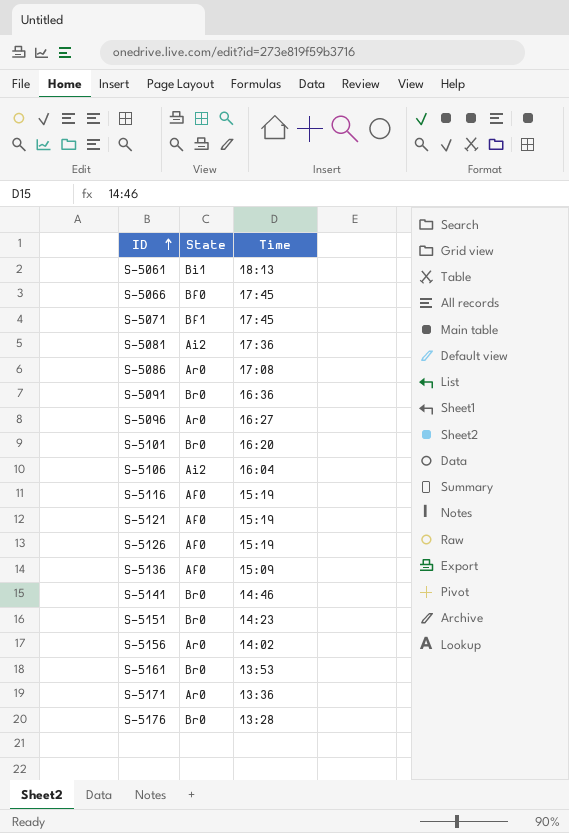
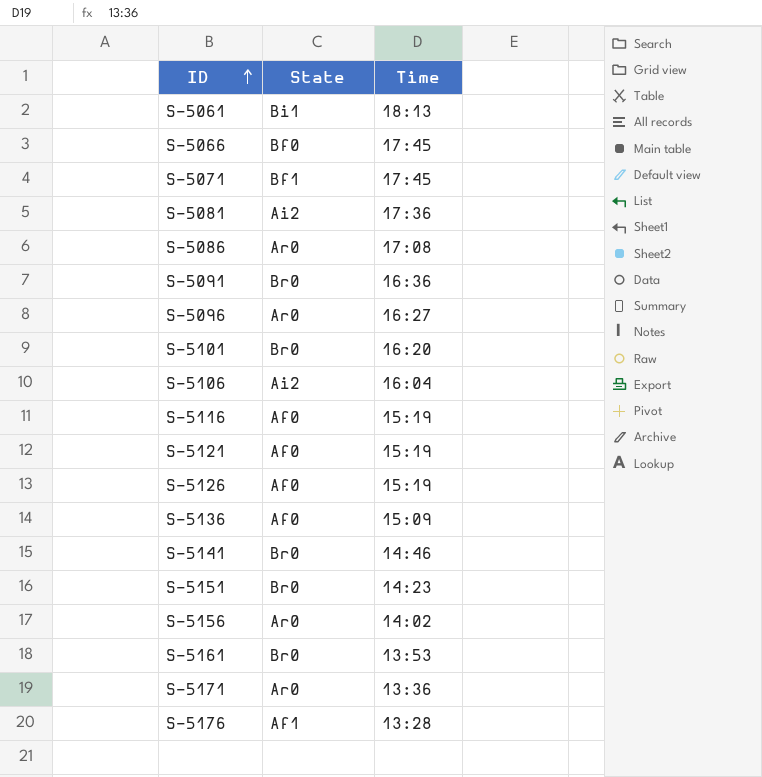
S-5176 | State: Br0 -> Af1

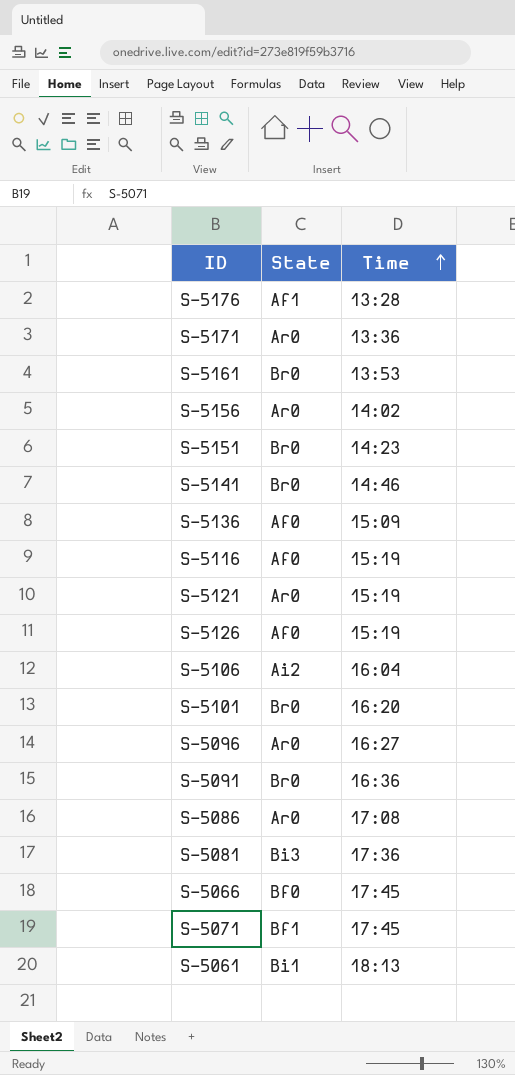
row order: ID ascending -> Time ascending
S-5121 | State: Af0 -> Ar0
S-5081 | State: Ai2 -> Bi3

